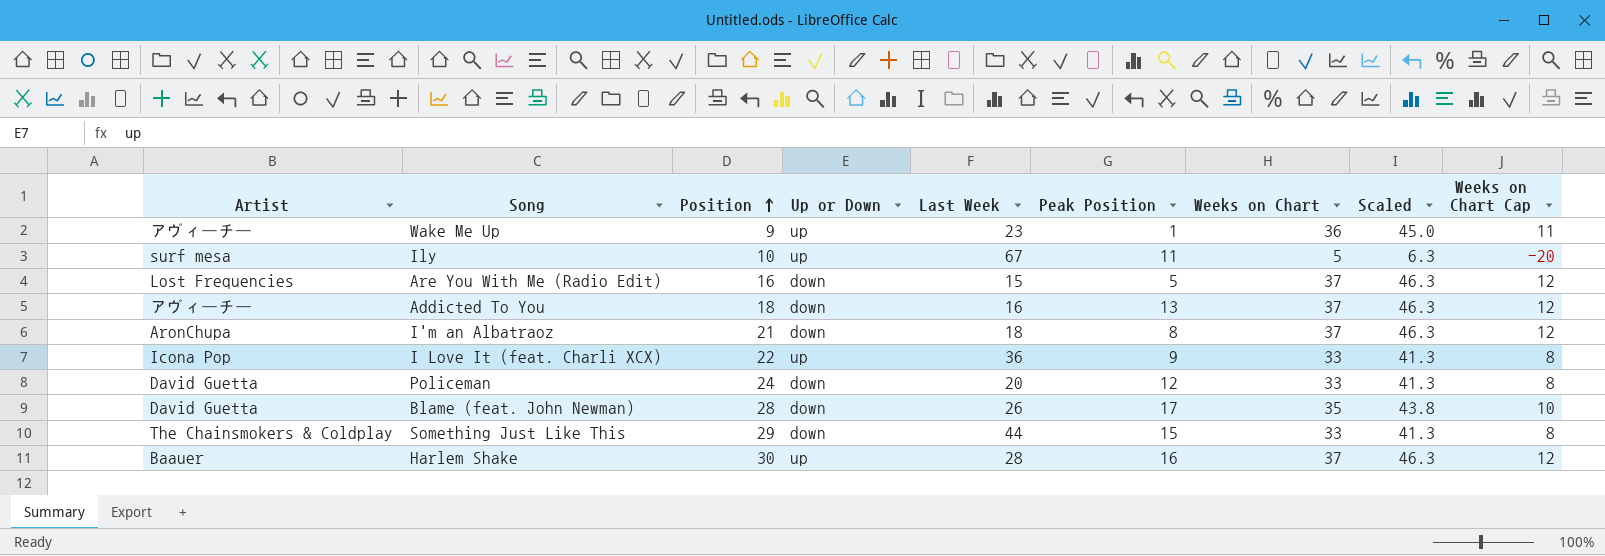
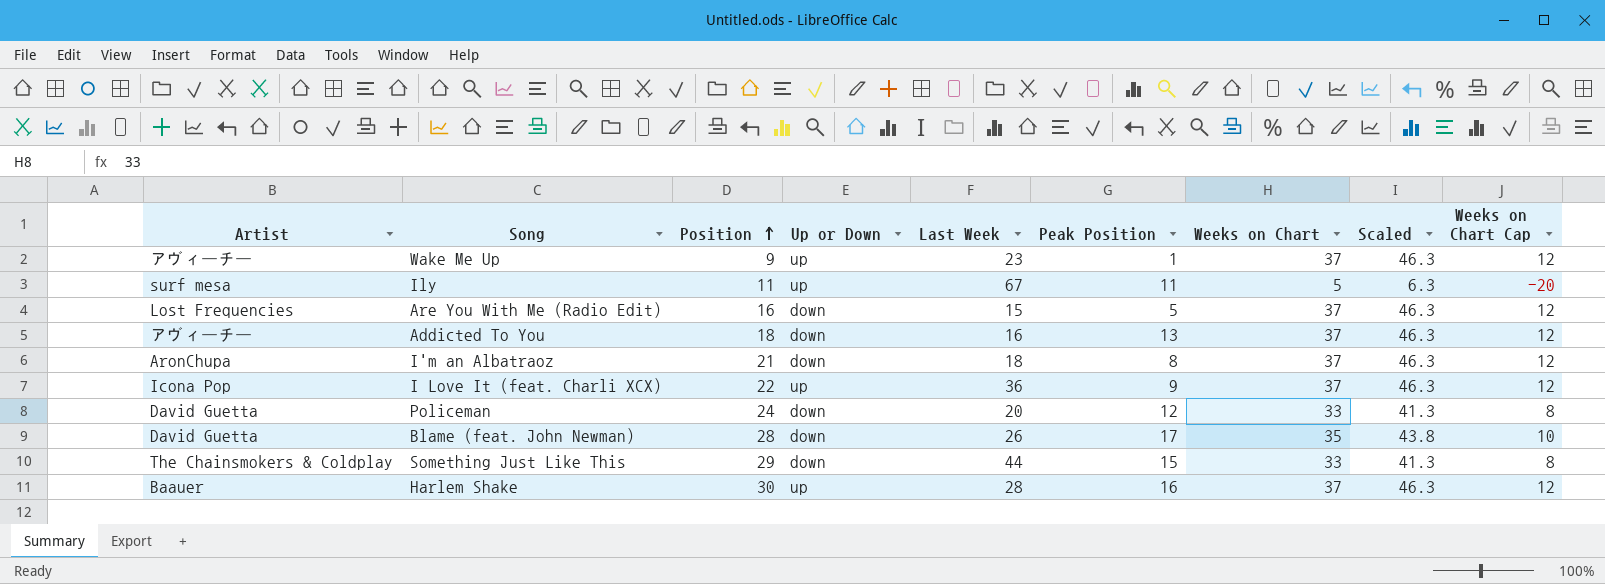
Wake Me Up | Weeks on Chart: 36 -> 37
Wake Me Up | Scaled: 45.0 -> 46.3
Wake Me Up | Weeks on Chart Cap: 11 -> 12
Ily | Position: 10 -> 11
I Love It (feat. Charli XCX) | Weeks on Chart: 33 -> 37
I Love It (feat. Charli XCX) | Scaled: 41.3 -> 46.3
I Love It (feat. Charli XCX) | Weeks on Chart Cap: 8 -> 12

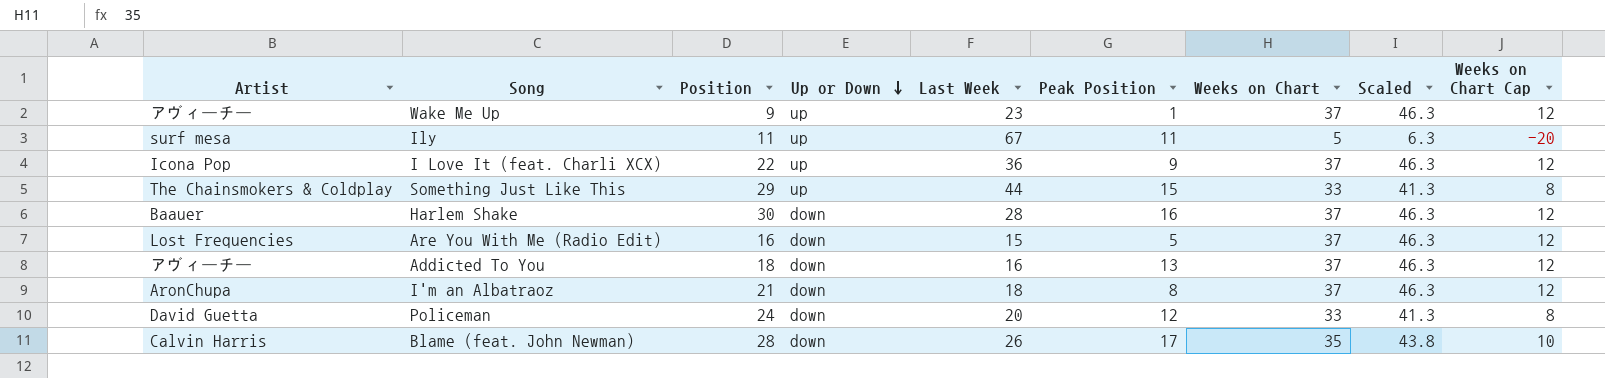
row order: Position ascending -> Up or Down descending
Something Just Like This | Up or Down: down -> up
Harlem Shake | Up or Down: up -> down
Blame (feat. John Newman) | Artist: David Guetta -> Calvin Harris

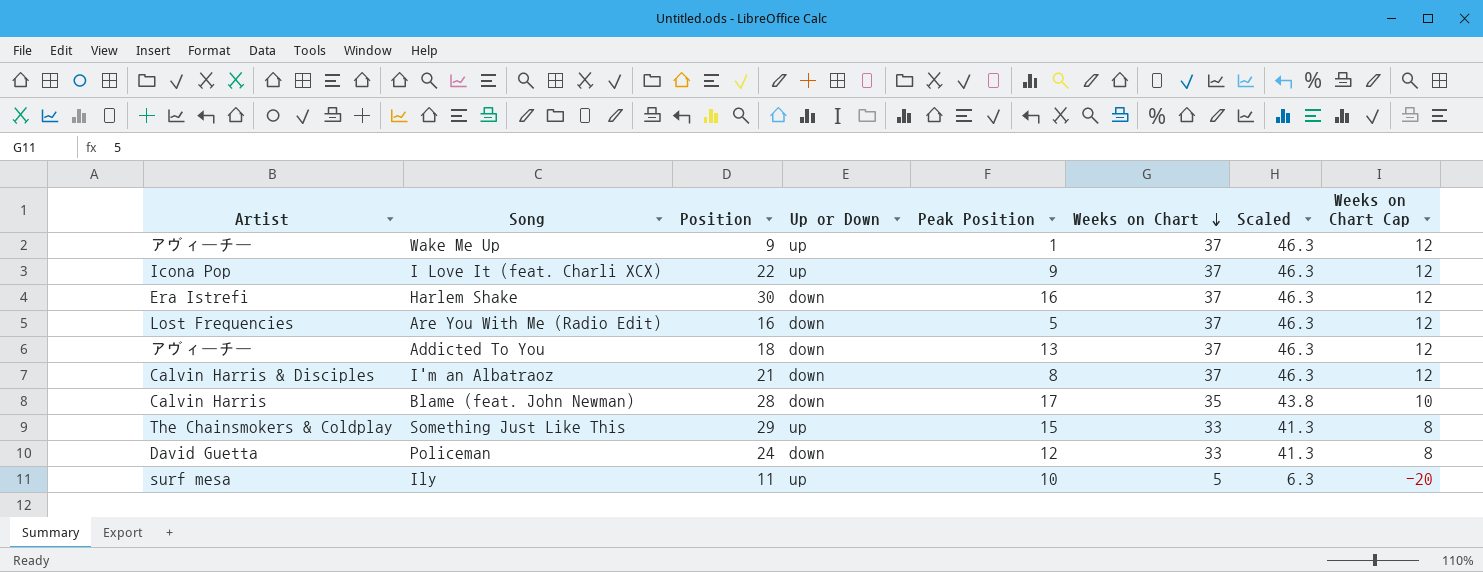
row order: Up or Down descending -> Weeks on Chart descending
column Last Week | position: 5 -> none
Harlem Shake | Artist: Baauer -> Era Istrefi
I'm an Albatraoz | Artist: AronChupa -> Calvin Harris & Disciples
Ily | Peak Position: 11 -> 10

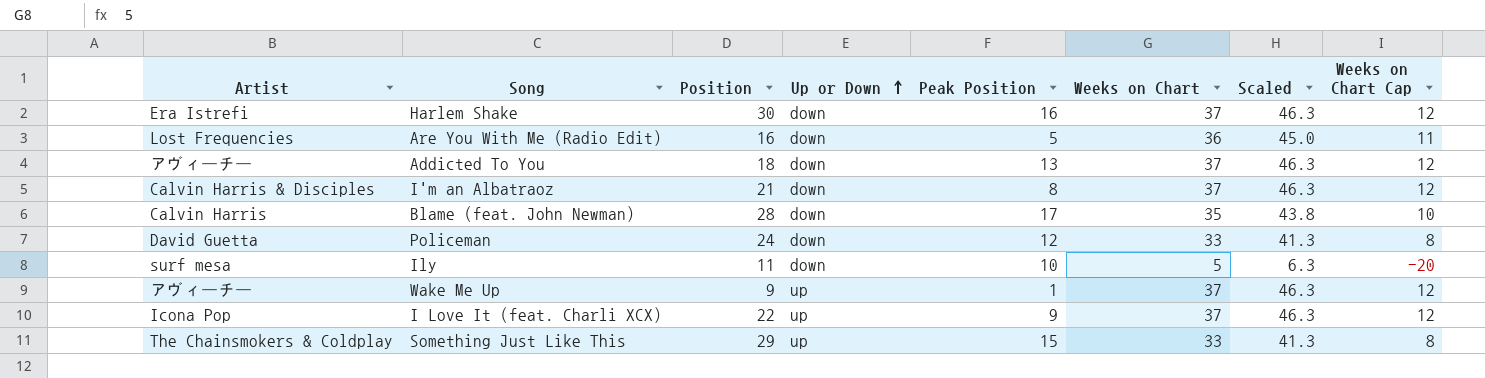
row order: Weeks on Chart descending -> Up or Down ascending
Are You With Me (Radio Edit) | Weeks on Chart: 37 -> 36
Are You With Me (Radio Edit) | Scaled: 46.3 -> 45.0
Are You With Me (Radio Edit) | Weeks on Chart Cap: 12 -> 11
Ily | Up or Down: up -> down

